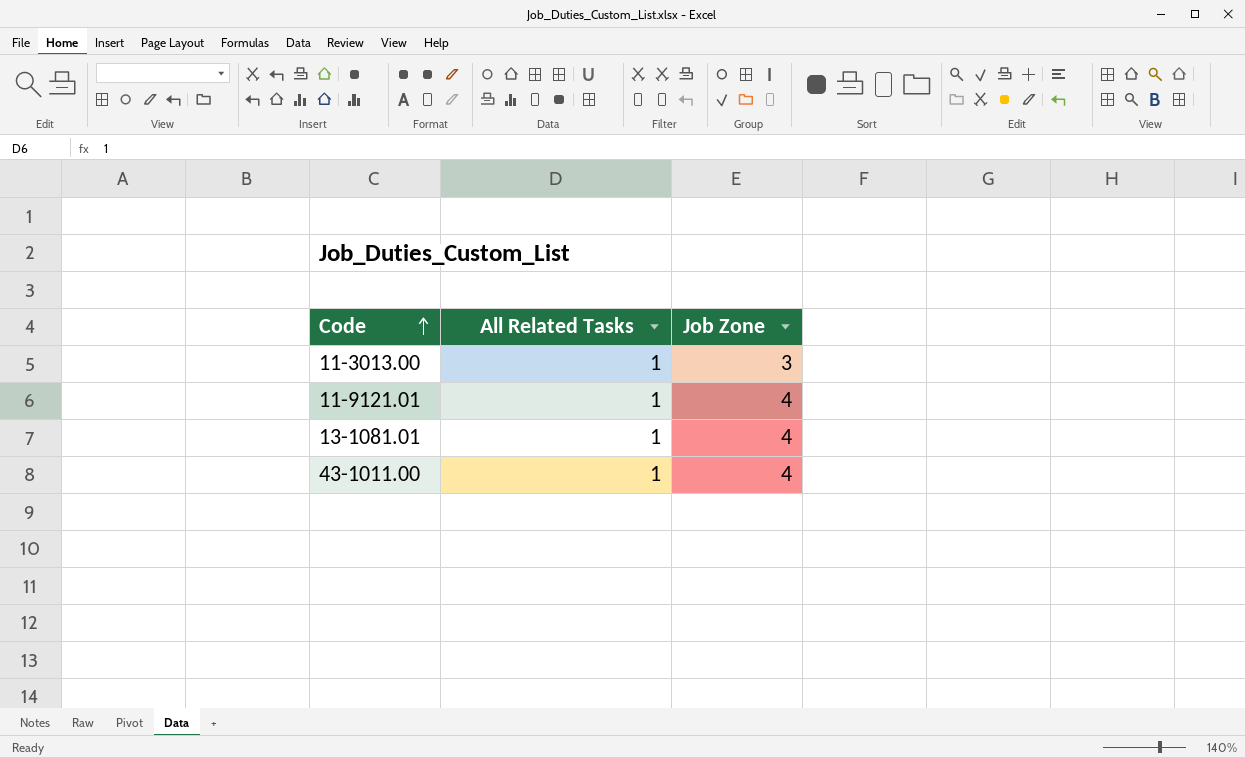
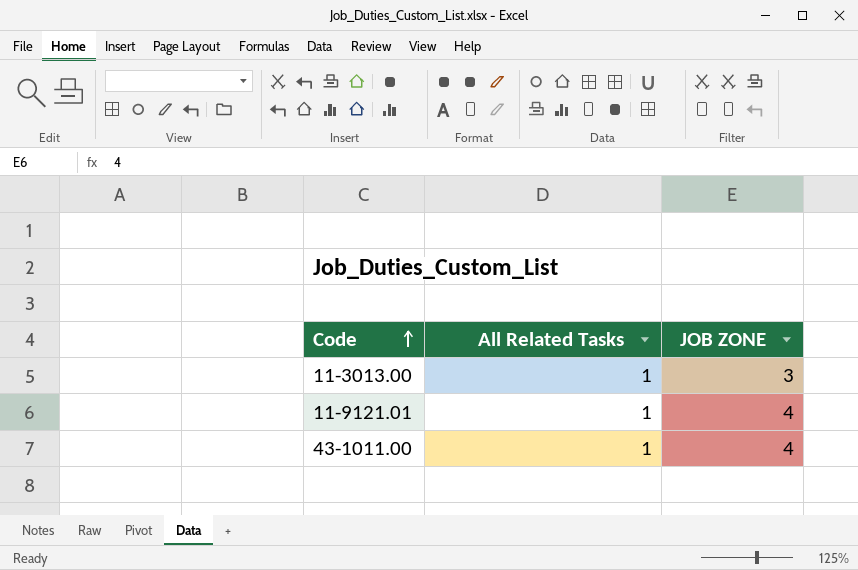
column name: Job Zone -> JOB ZONE
row 13-1081.01: 1 | 4 -> none

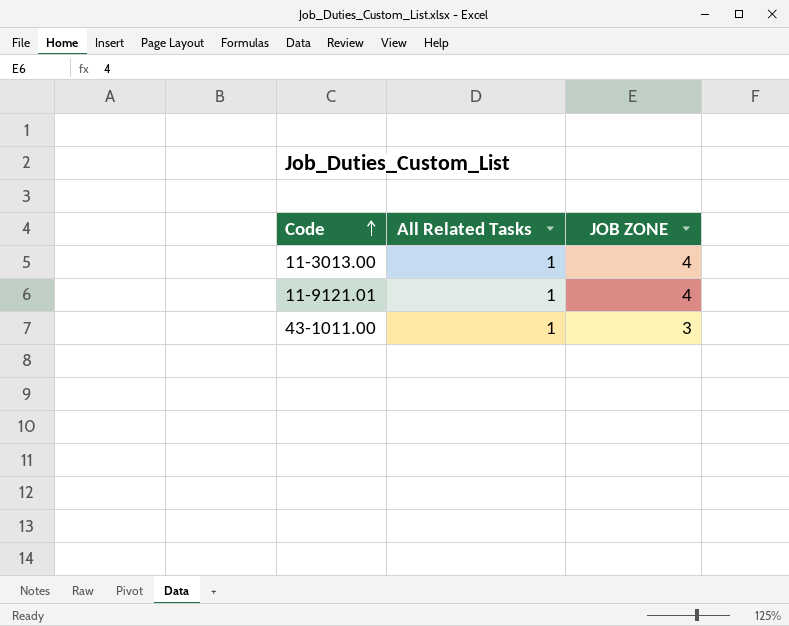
11-3013.00 | JOB ZONE: 3 -> 4
43-1011.00 | JOB ZONE: 4 -> 3

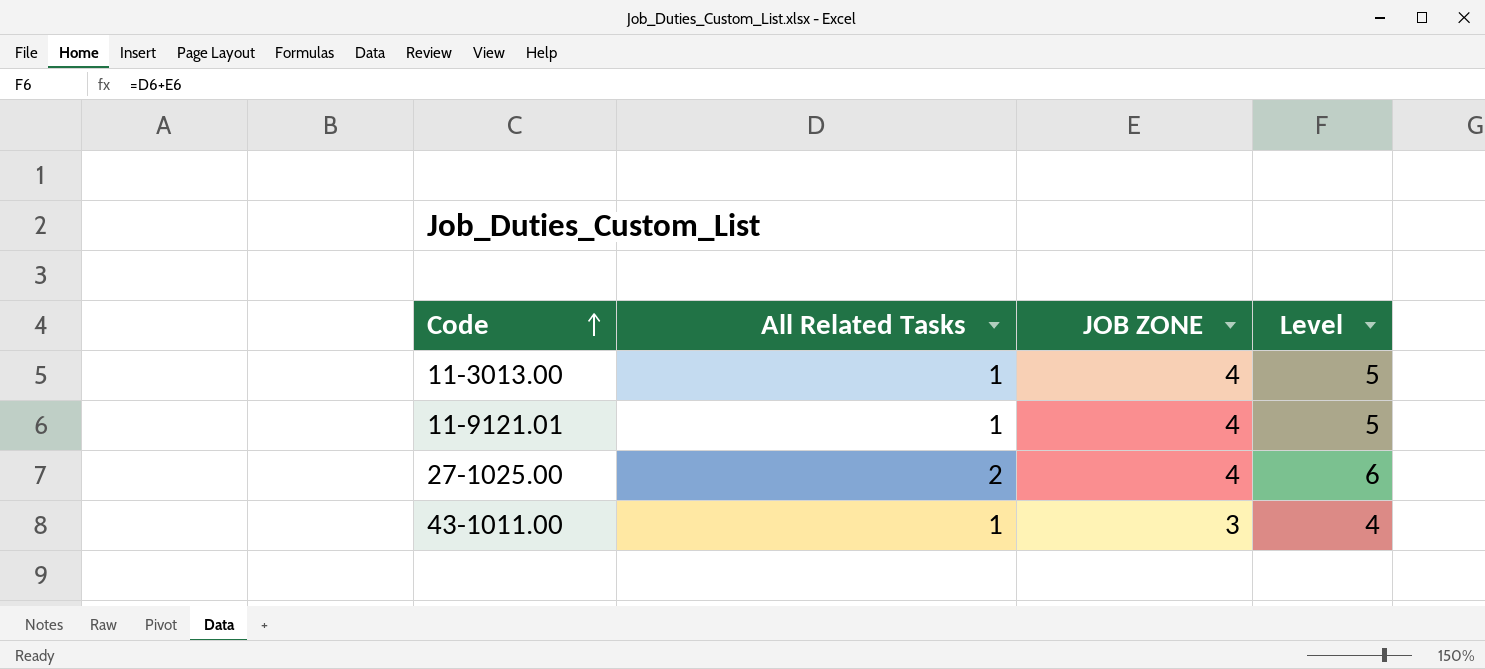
column Level | formula: none -> [All Related Tasks] + [JOB ZONE]
row 27-1025.00: none -> 2 | 4 | 6

